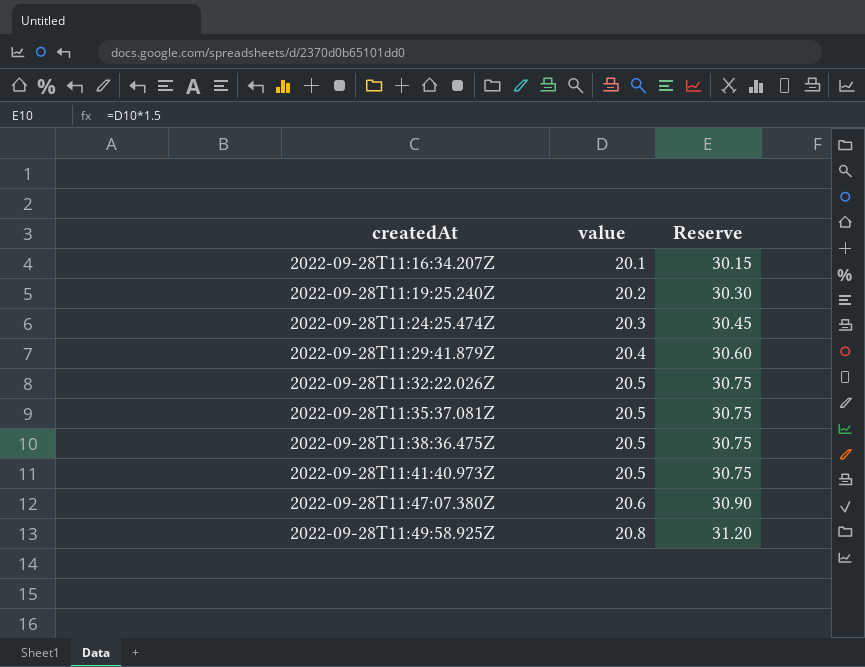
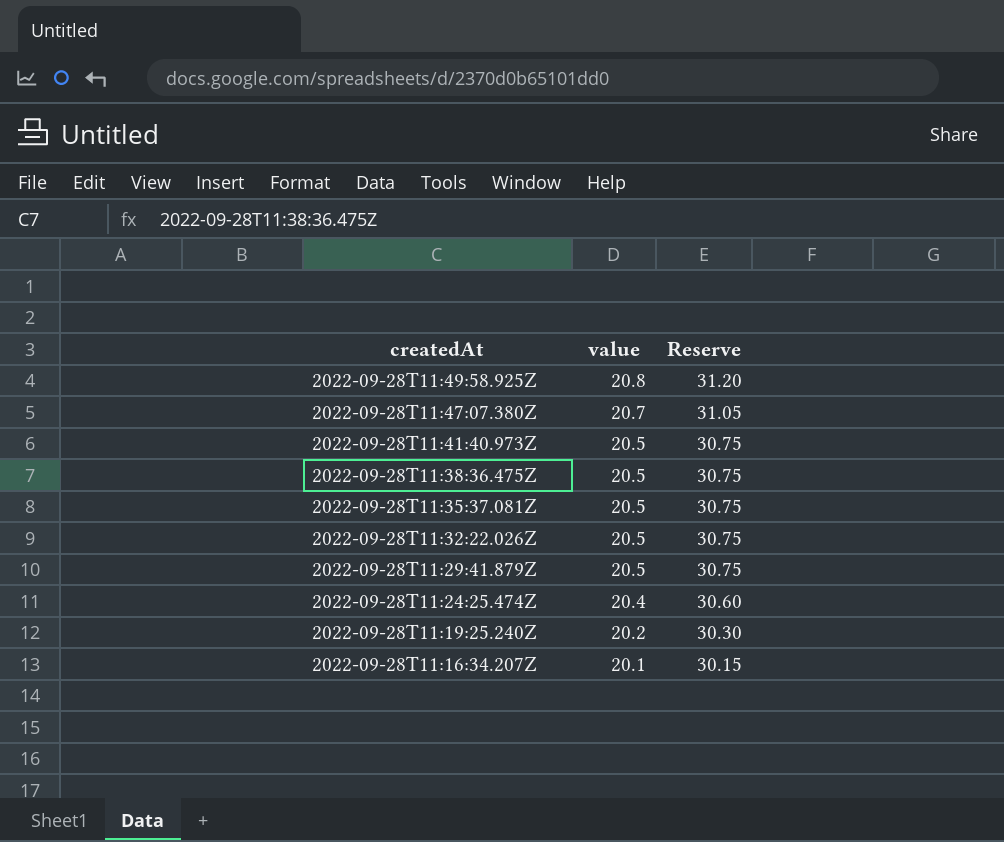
row order: createdAt ascending -> createdAt descending
2022-09-28T11:47:07.380Z | value: 20.6 -> 20.7
2022-09-28T11:47:07.380Z | Reserve: 30.90 -> 31.05
2022-09-28T11:29:41.879Z | value: 20.4 -> 20.5
2022-09-28T11:29:41.879Z | Reserve: 30.60 -> 30.75
2022-09-28T11:24:25.474Z | value: 20.3 -> 20.4
2022-09-28T11:24:25.474Z | Reserve: 30.45 -> 30.60

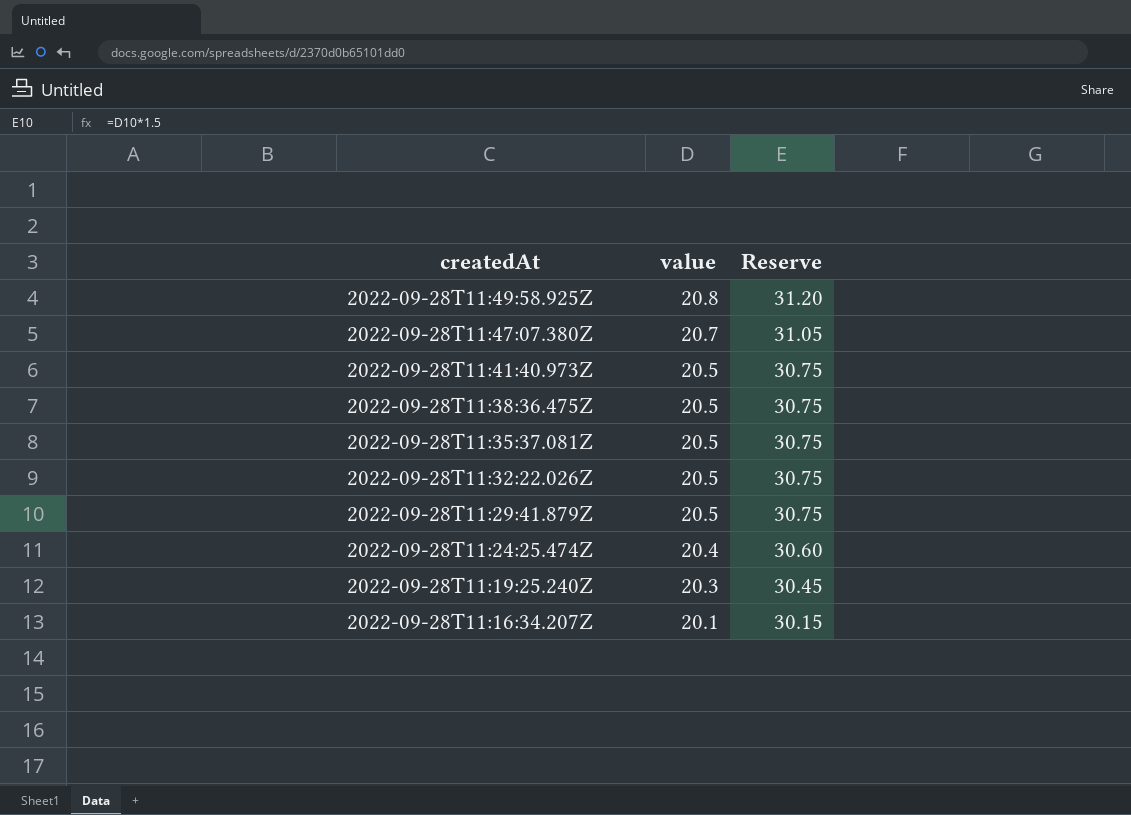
2022-09-28T11:19:25.240Z | value: 20.2 -> 20.3
2022-09-28T11:19:25.240Z | Reserve: 30.30 -> 30.45

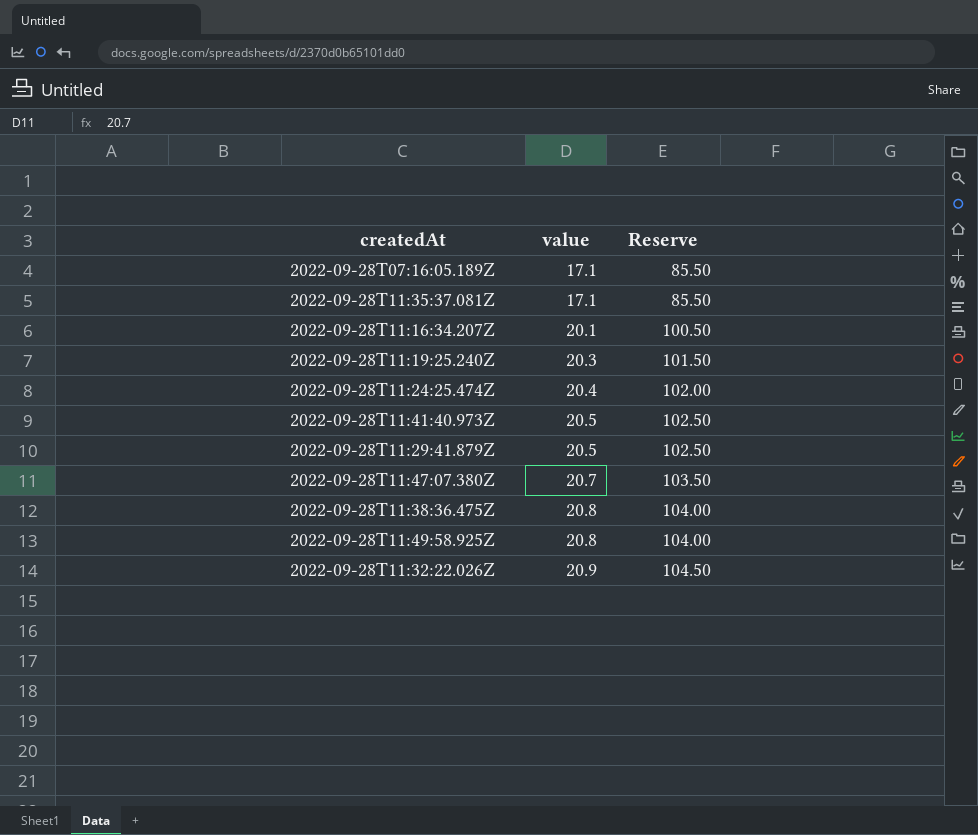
row order: createdAt descending -> value ascending
column Reserve | formula: [value] * 1.5 -> [value] * 5
row 2022-09-28T07:16:05.189Z: none -> 17.1 | 85.50
2022-09-28T11:35:37.081Z | value: 20.5 -> 17.1
2022-09-28T11:38:36.475Z | value: 20.5 -> 20.8
2022-09-28T11:32:22.026Z | value: 20.5 -> 20.9

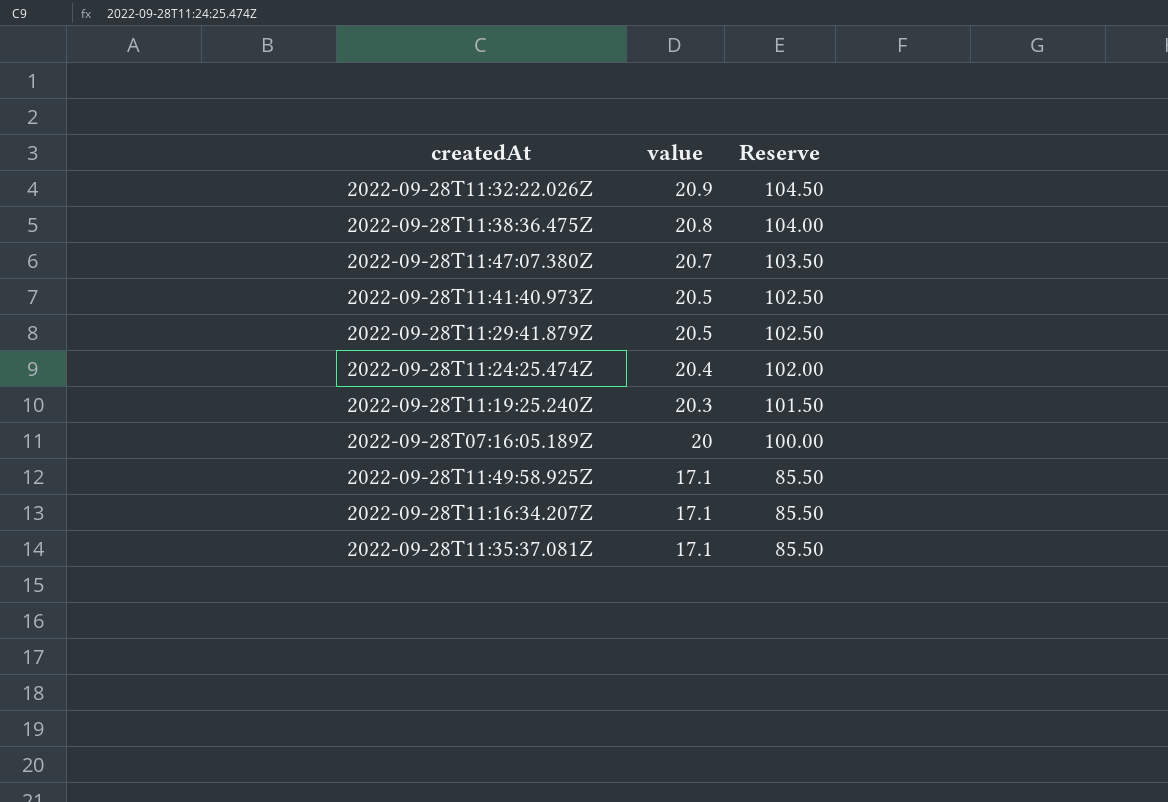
row order: value ascending -> value descending
2022-09-28T07:16:05.189Z | value: 17.1 -> 20
2022-09-28T07:16:05.189Z | Reserve: 85.50 -> 100.00
2022-09-28T11:49:58.925Z | value: 20.8 -> 17.1
2022-09-28T11:49:58.925Z | Reserve: 104.00 -> 85.50
2022-09-28T11:16:34.207Z | value: 20.1 -> 17.1
2022-09-28T11:16:34.207Z | Reserve: 100.50 -> 85.50

